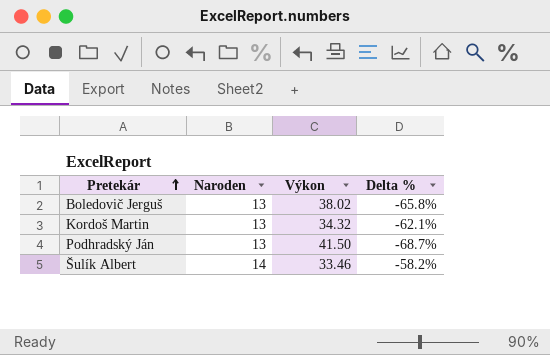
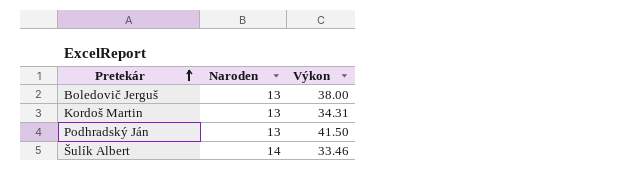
column Delta % | formula: ([Naroden] - [Výkon]) / [Výkon] -> none
Boledovič Jerguš | Výkon: 38.02 -> 38.00
Kordoš Martin | Výkon: 34.32 -> 34.31

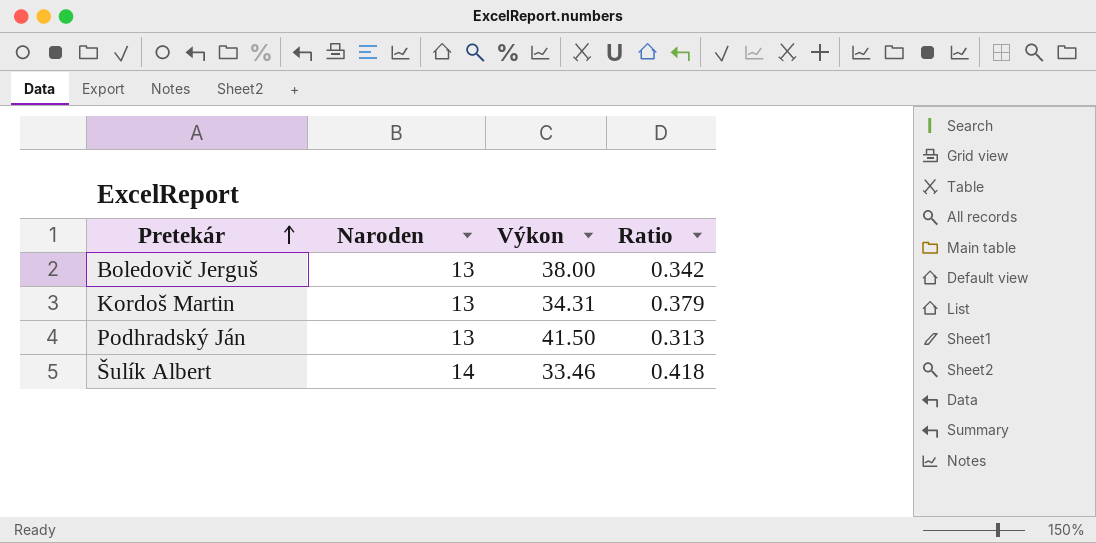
column Ratio | formula: none -> [Naroden] / [Výkon]

